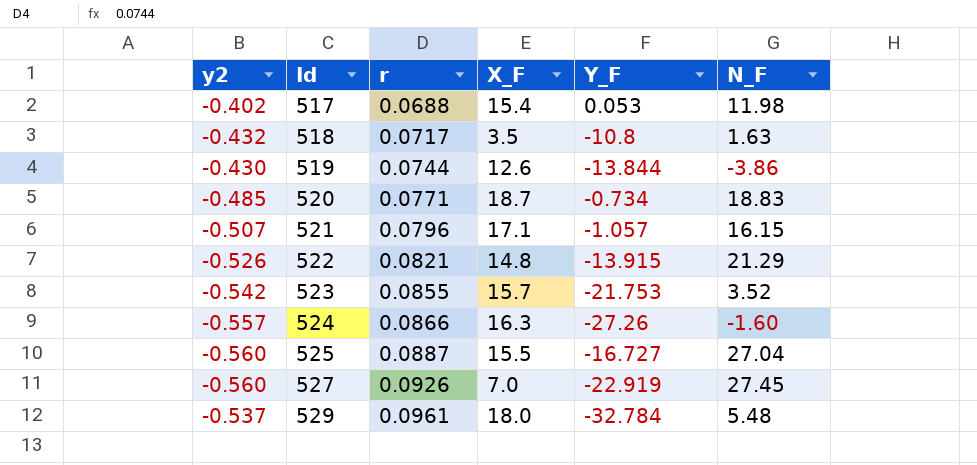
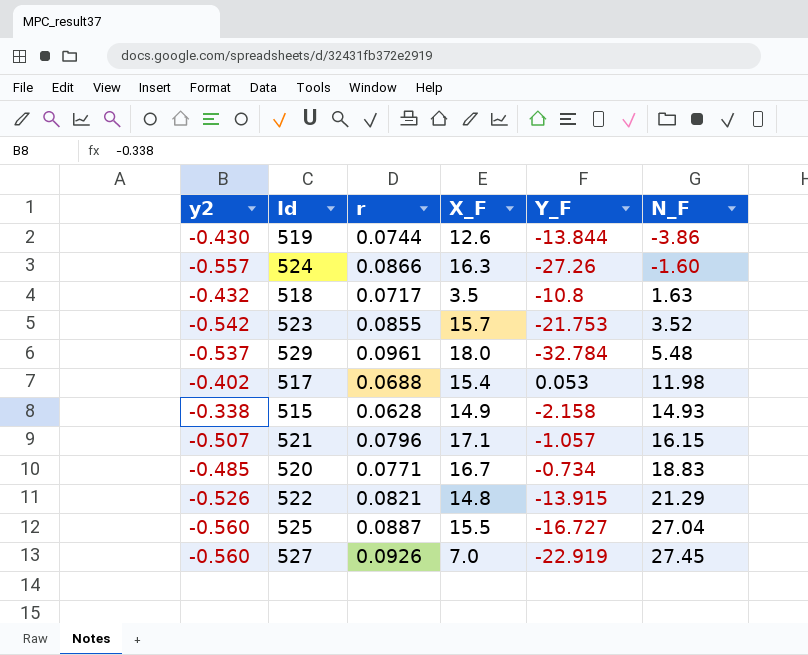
row order: Id ascending -> N_F ascending
row 515: none -> -0.338 | 0.0628 | 14.9 | -2.158 | 14.93
520 | X_F: 18.7 -> 16.7

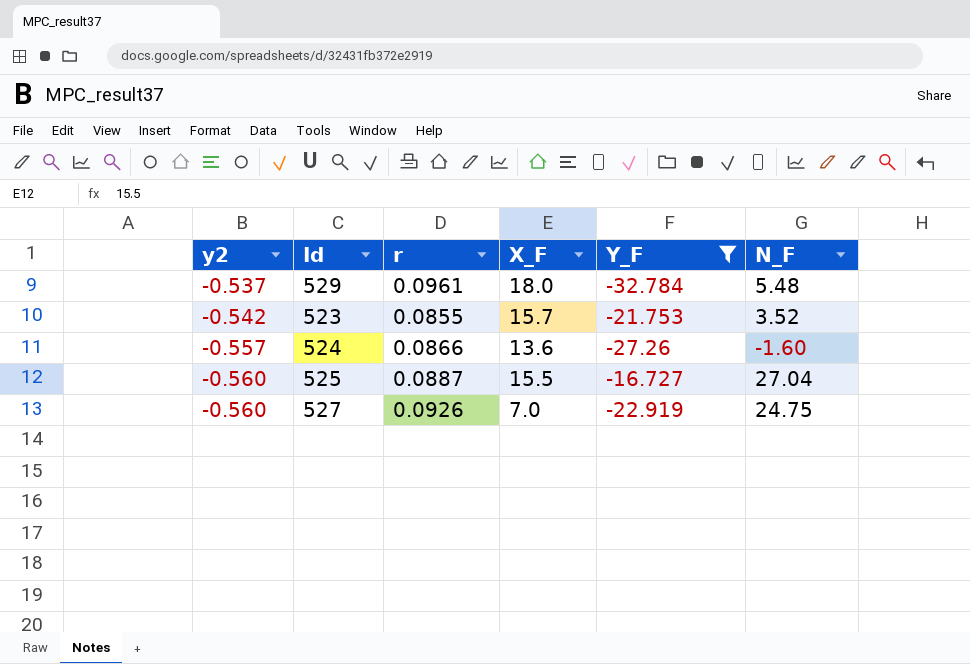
filter: none -> Y_F <= -16.727
row order: N_F ascending -> y2 descending
524 | X_F: 16.3 -> 13.6
527 | N_F: 27.45 -> 24.75

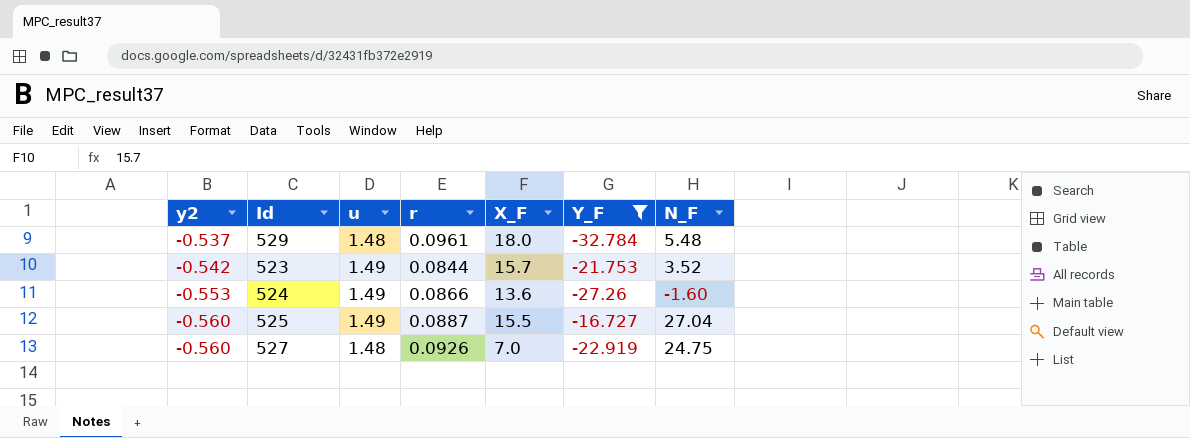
column u | position: none -> 3
523 | r: 0.0855 -> 0.0844
524 | y2: -0.557 -> -0.553

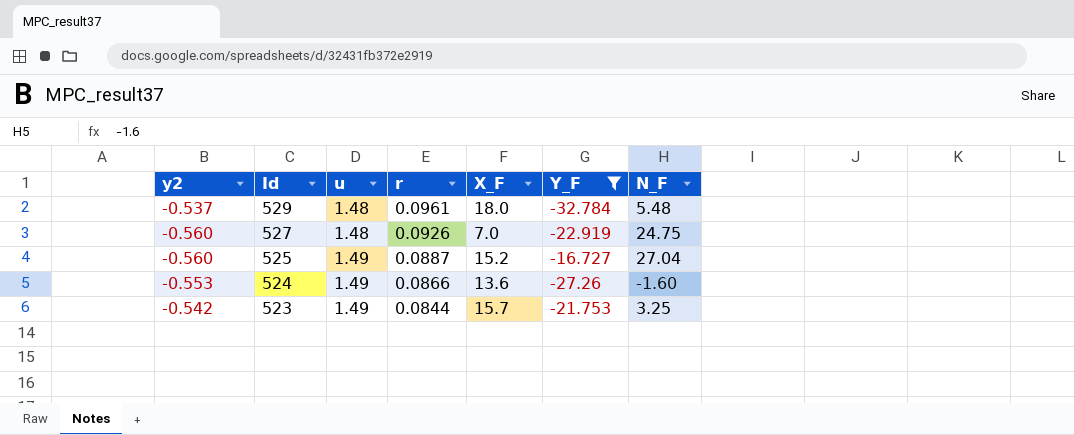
row order: y2 descending -> Id descending
525 | X_F: 15.5 -> 15.2
523 | N_F: 3.52 -> 3.25

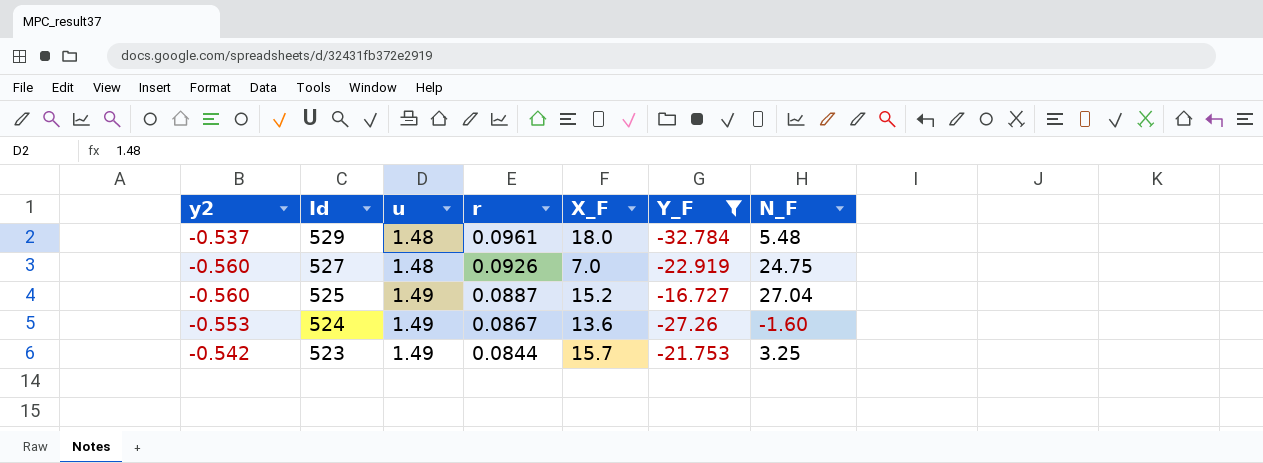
524 | r: 0.0866 -> 0.0867

